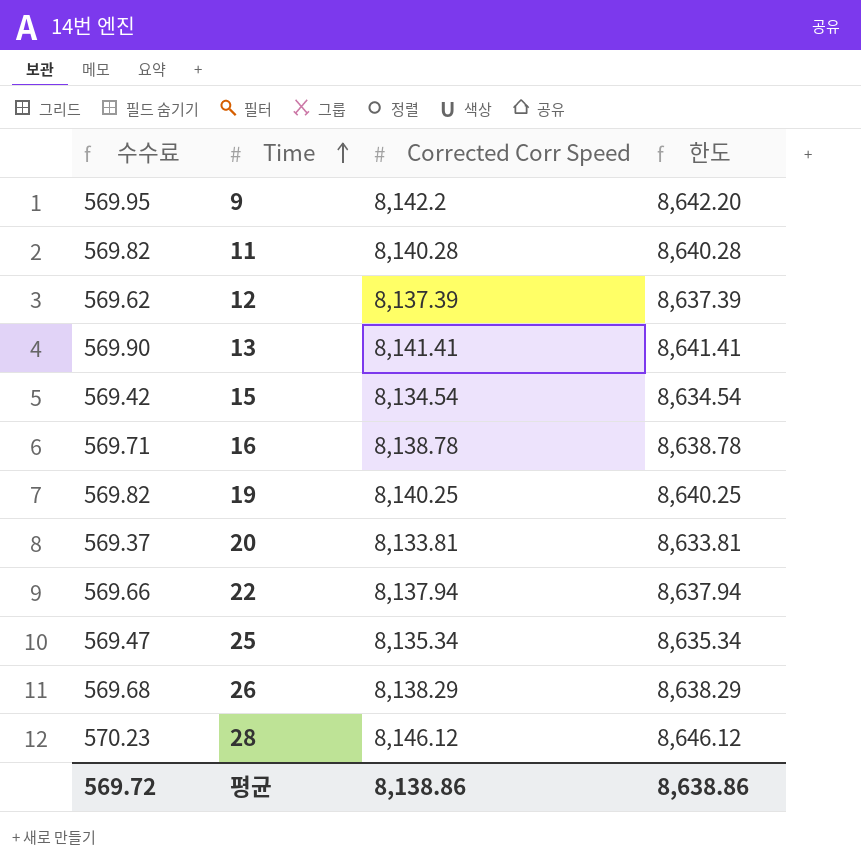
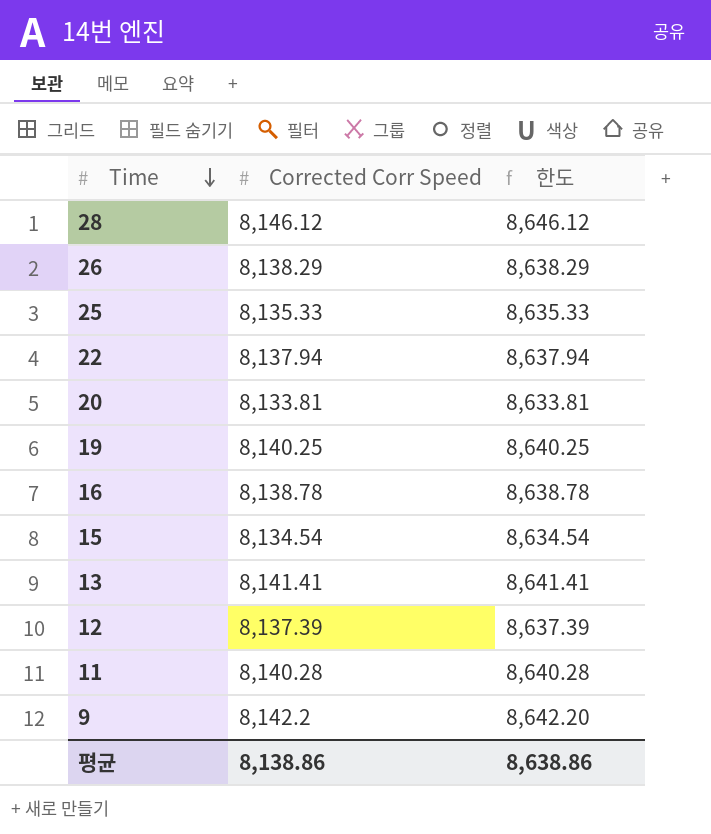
row order: Time ascending -> Time descending
column 수수료 | formula: [Corrected Corr Speed] * 0.07 -> none
25 | Corrected Corr Speed: 8,135.34 -> 8,135.33
25 | 한도: 8,635.34 -> 8,635.33

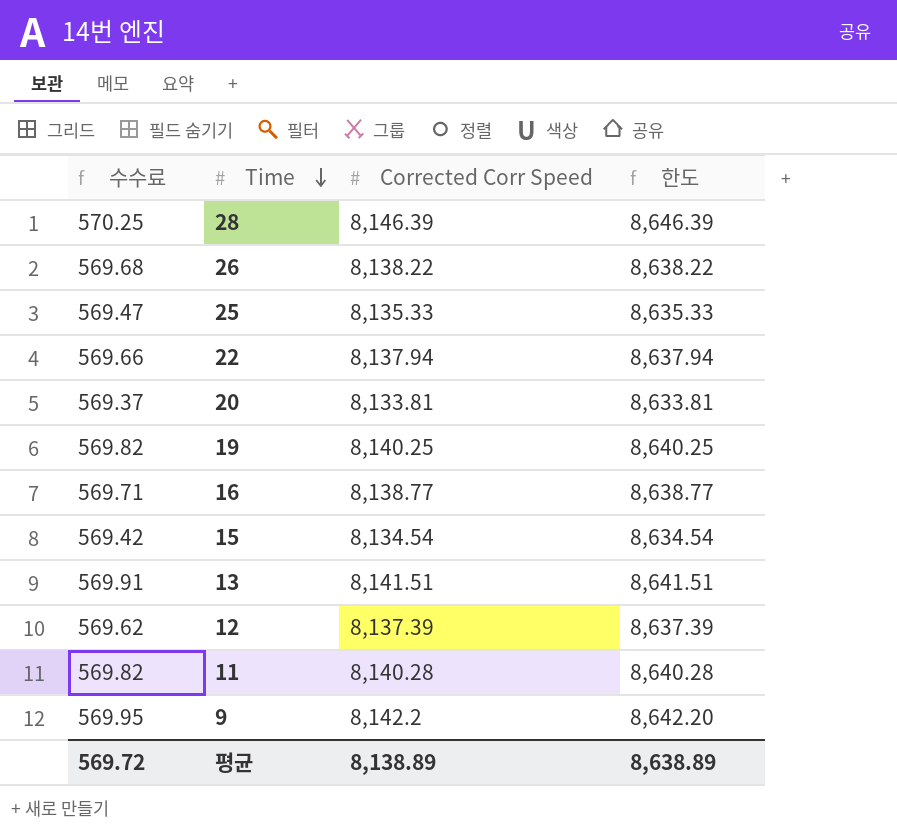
column 수수료 | formula: none -> [Corrected Corr Speed] * 0.07
28 | Corrected Corr Speed: 8,146.12 -> 8,146.39
28 | 한도: 8,646.12 -> 8,646.39
26 | Corrected Corr Speed: 8,138.29 -> 8,138.22
26 | 한도: 8,638.29 -> 8,638.22
16 | Corrected Corr Speed: 8,138.78 -> 8,138.77
16 | 한도: 8,638.78 -> 8,638.77
13 | Corrected Corr Speed: 8,141.41 -> 8,141.51
13 | 한도: 8,641.41 -> 8,641.51
평균 | Corrected Corr Speed: 8,138.86 -> 8,138.89
평균 | 한도: 8,638.86 -> 8,638.89

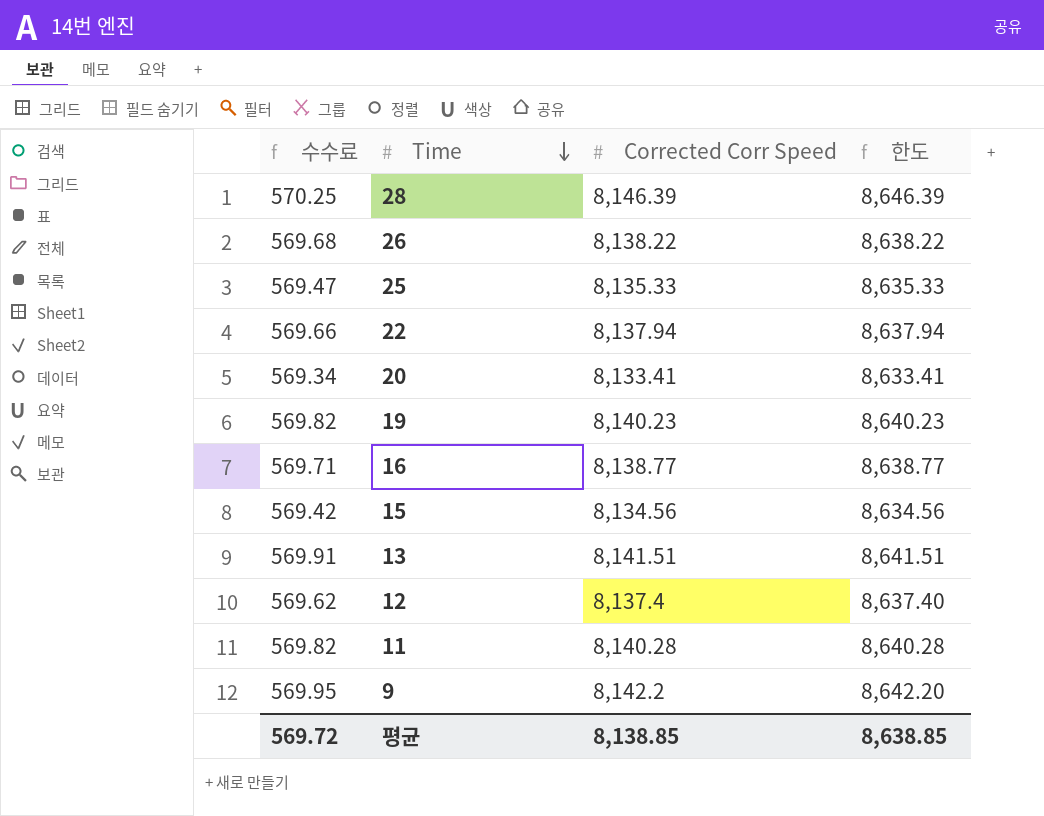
20 | 수수료: 569.37 -> 569.34
20 | Corrected Corr Speed: 8,133.81 -> 8,133.41
20 | 한도: 8,633.81 -> 8,633.41
19 | Corrected Corr Speed: 8,140.25 -> 8,140.23
19 | 한도: 8,640.25 -> 8,640.23
15 | Corrected Corr Speed: 8,134.54 -> 8,134.56
15 | 한도: 8,634.54 -> 8,634.56
12 | Corrected Corr Speed: 8,137.39 -> 8,137.4
12 | 한도: 8,637.39 -> 8,637.40
평균 | Corrected Corr Speed: 8,138.89 -> 8,138.85
평균 | 한도: 8,638.89 -> 8,638.85

